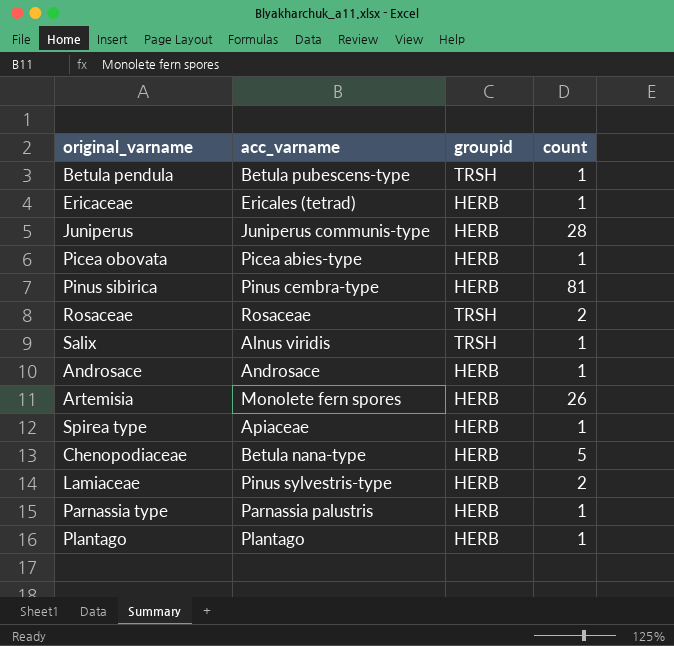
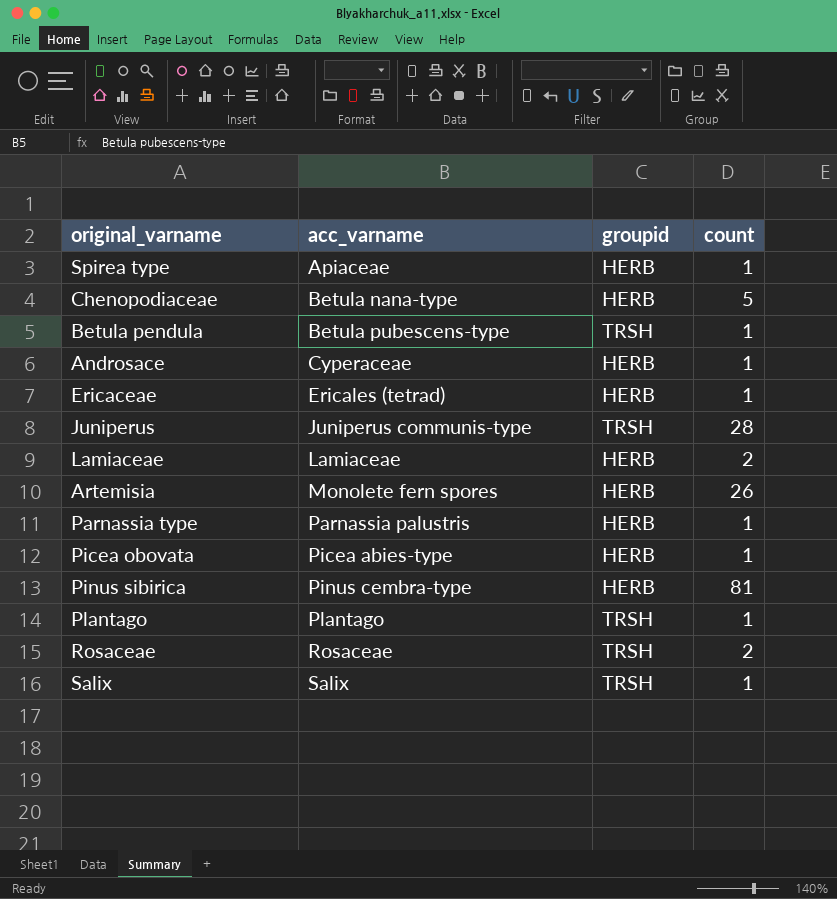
row order: none -> acc_varname ascending
Androsace | acc_varname: Androsace -> Cyperaceae
Juniperus | groupid: HERB -> TRSH
Lamiaceae | acc_varname: Pinus sylvestris-type -> Lamiaceae
Plantago | groupid: HERB -> TRSH
Salix | acc_varname: Alnus viridis -> Salix

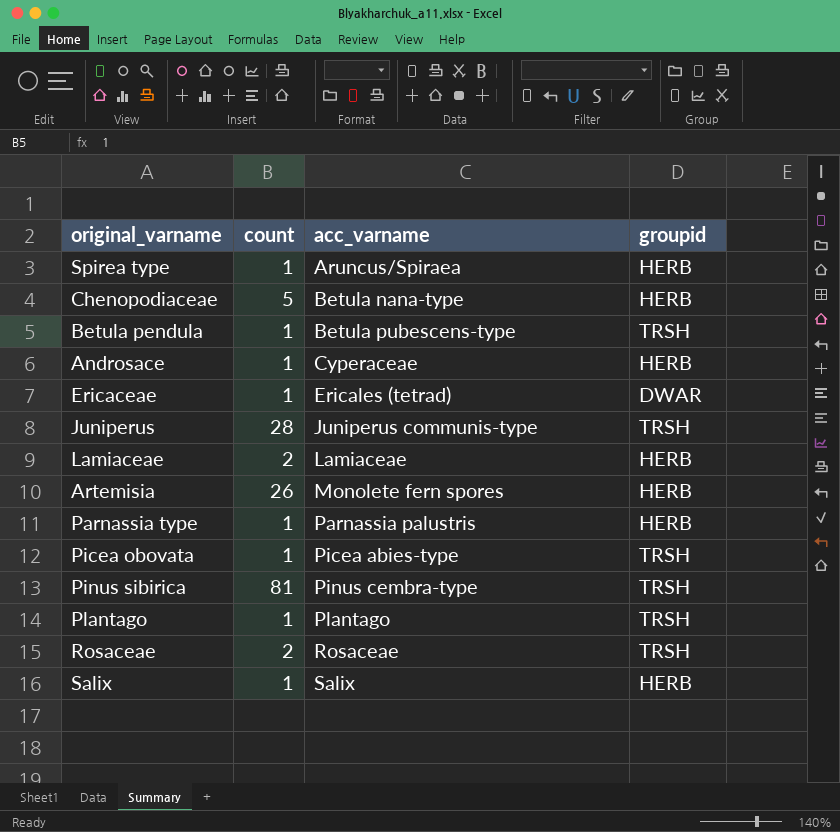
column count | position: 4 -> 2
Spirea type | acc_varname: Apiaceae -> Aruncus/Spiraea
Ericaceae | groupid: HERB -> DWAR
Picea obovata | groupid: HERB -> TRSH
Pinus sibirica | groupid: HERB -> TRSH
Salix | groupid: TRSH -> HERB

